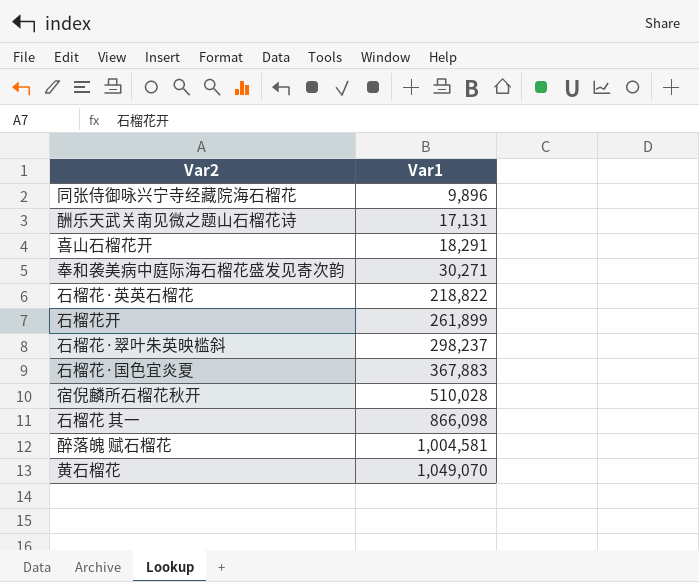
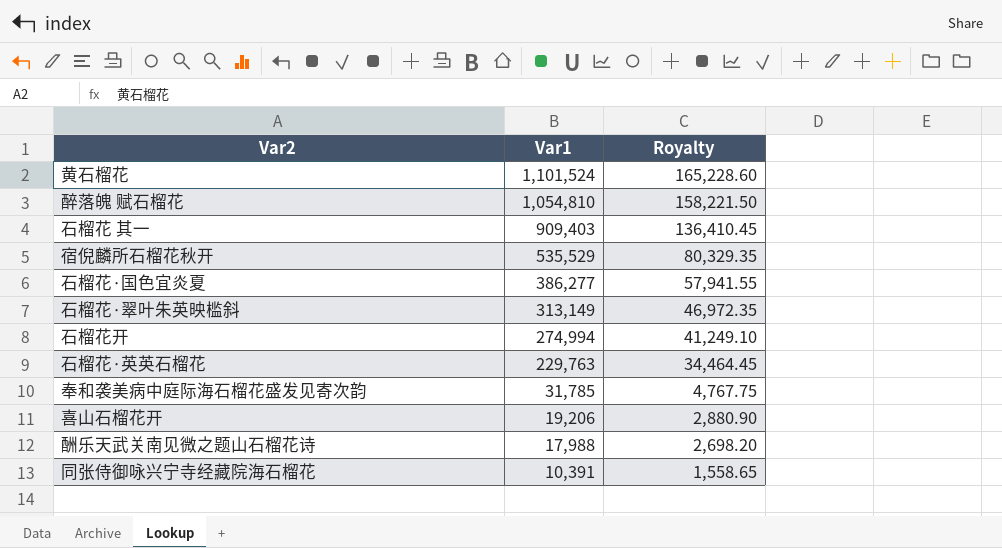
row order: Var1 ascending -> Var1 descending
column Royalty | formula: none -> [Var1] * 0.15
黄石榴花 | Var1: 1,049,070 -> 1,101,524
醉落魄 赋石榴花 | Var1: 1,004,581 -> 1,054,810
石榴花 其一 | Var1: 866,098 -> 909,403
宿倪麟所石榴花秋开 | Var1: 510,028 -> 535,529
石榴花·国色宜炎夏 | Var1: 367,883 -> 386,277
石榴花·翠叶朱英映槛斜 | Var1: 298,237 -> 313,149
石榴花开 | Var1: 261,899 -> 274,994
石榴花·英英石榴花 | Var1: 218,822 -> 229,763
奉和袭美病中庭际海石榴花盛发见寄次韵 | Var1: 30,271 -> 31,785
喜山石榴花开 | Var1: 18,291 -> 19,206
酬乐天武关南见微之题山石榴花诗 | Var1: 17,131 -> 17,988
同张侍御咏兴宁寺经藏院海石榴花 | Var1: 9,896 -> 10,391

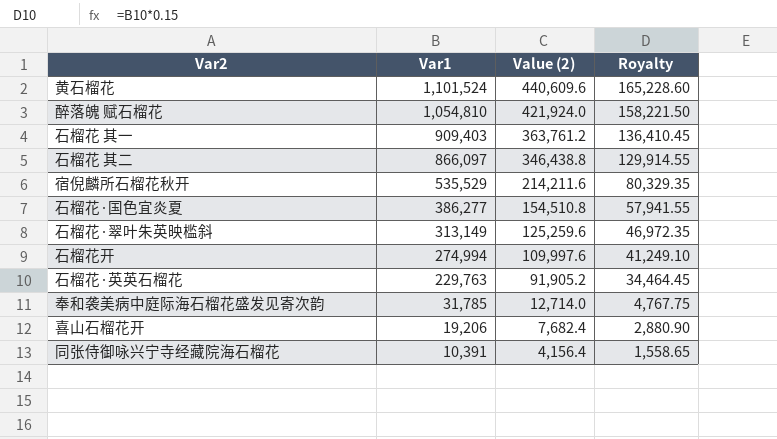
column Value (2) | formula: none -> [Var1] * 0.4
row 酬乐天武关南见微之题山石榴花诗: 17,988 | 2,698.20 -> none
row 石榴花 其二: none -> 866,097 | 346,438.8 | 129,914.55

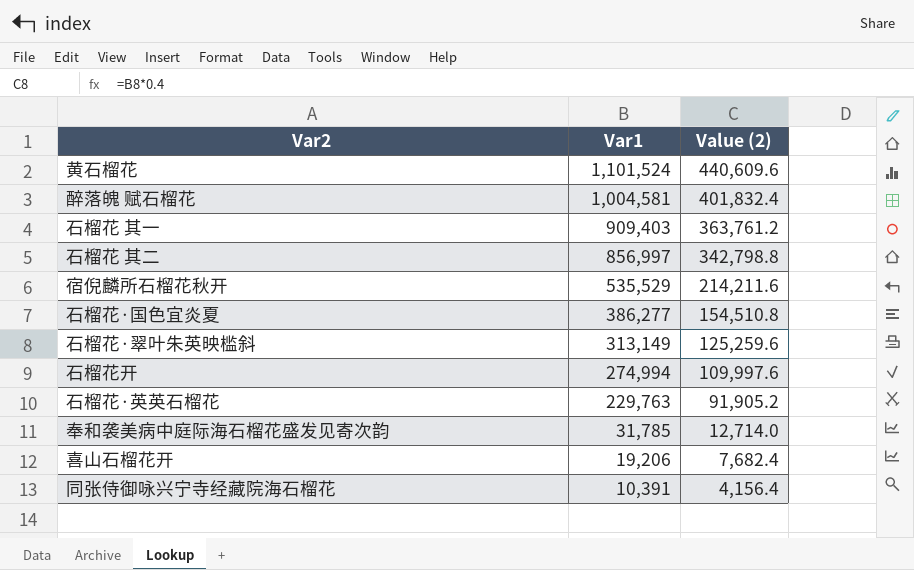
column Royalty | formula: [Var1] * 0.15 -> none
醉落魄 赋石榴花 | Var1: 1,054,810 -> 1,004,581
醉落魄 赋石榴花 | Value (2): 421,924.0 -> 401,832.4
石榴花 其二 | Var1: 866,097 -> 856,997
石榴花 其二 | Value (2): 346,438.8 -> 342,798.8

